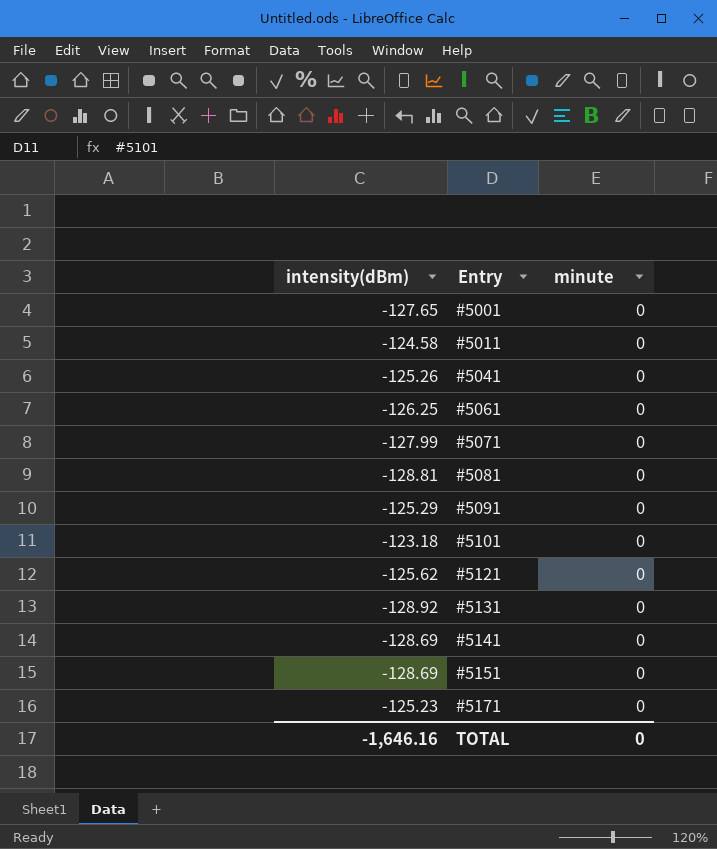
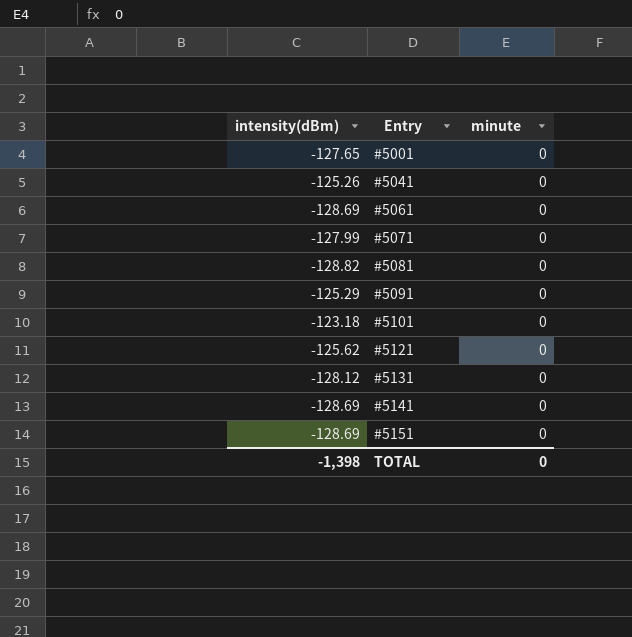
row #5011: -124.58 | 0 -> none
row #5171: -125.23 | 0 -> none
#5061 | intensity(dBm): -126.25 -> -128.69
#5081 | intensity(dBm): -128.81 -> -128.82
#5131 | intensity(dBm): -128.92 -> -128.12
TOTAL | intensity(dBm): -1,646.16 -> -1,398

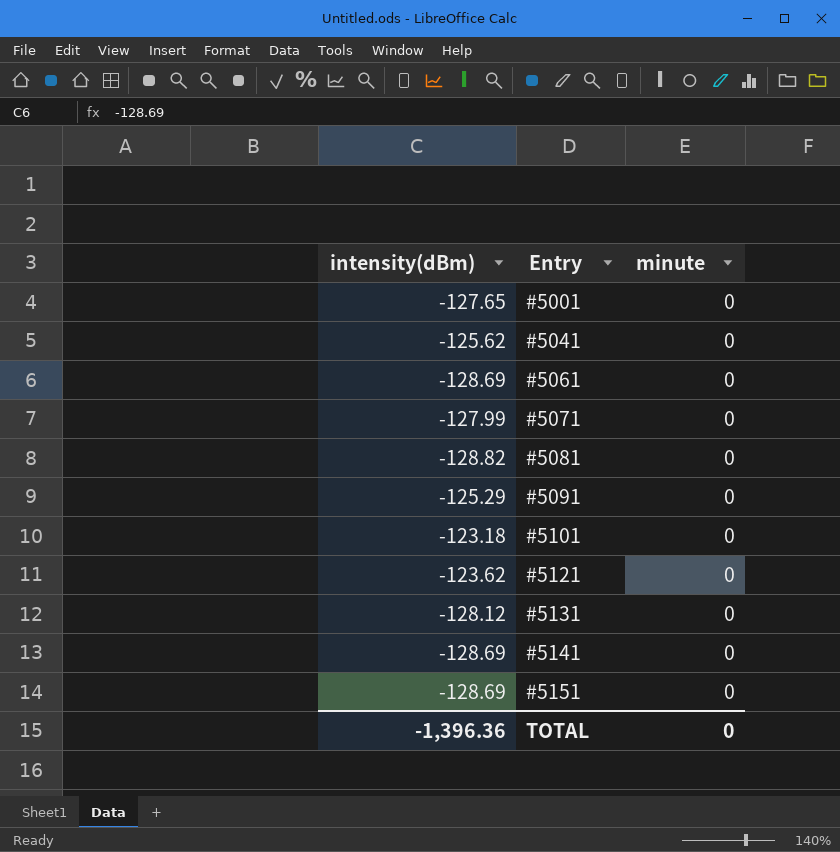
#5041 | intensity(dBm): -125.26 -> -125.62
#5121 | intensity(dBm): -125.62 -> -123.62
TOTAL | intensity(dBm): -1,398 -> -1,396.36

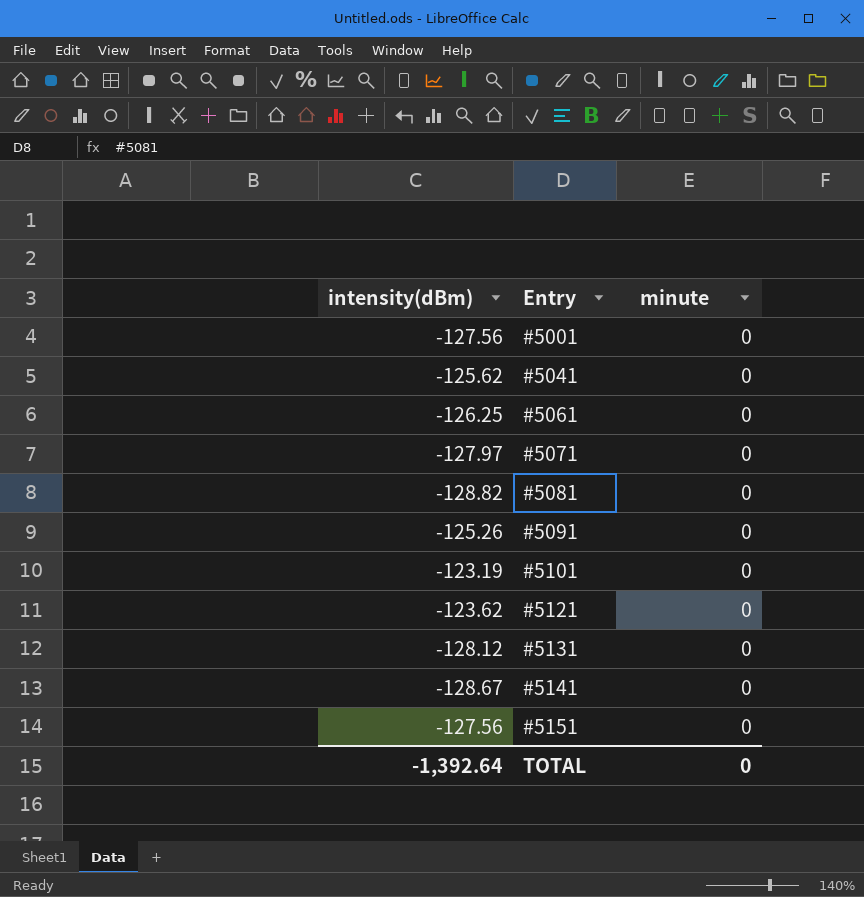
#5001 | intensity(dBm): -127.65 -> -127.56
#5061 | intensity(dBm): -128.69 -> -126.25
#5071 | intensity(dBm): -127.99 -> -127.97
#5091 | intensity(dBm): -125.29 -> -125.26
#5101 | intensity(dBm): -123.18 -> -123.19
#5141 | intensity(dBm): -128.69 -> -128.67
#5151 | intensity(dBm): -128.69 -> -127.56
TOTAL | intensity(dBm): -1,396.36 -> -1,392.64

